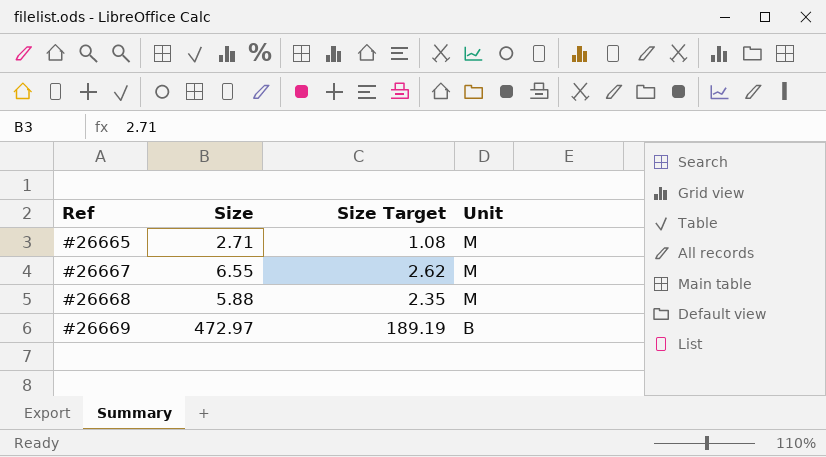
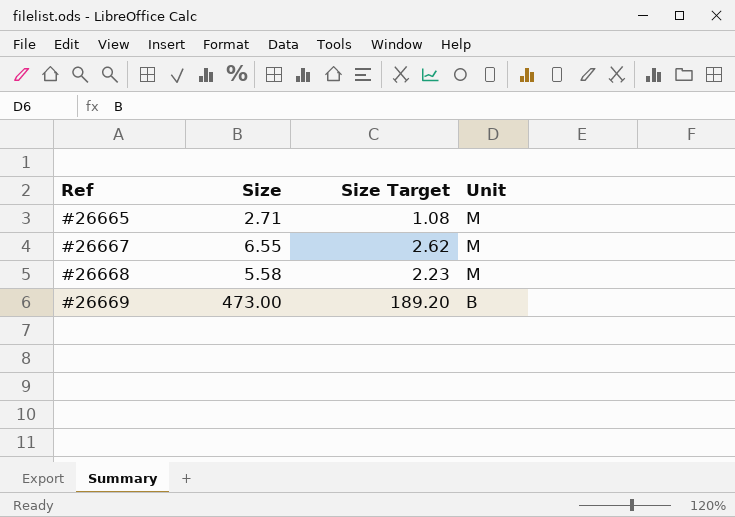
#26668 | Size: 5.88 -> 5.58
#26668 | Size Target: 2.35 -> 2.23
#26669 | Size: 472.97 -> 473.00
#26669 | Size Target: 189.19 -> 189.20

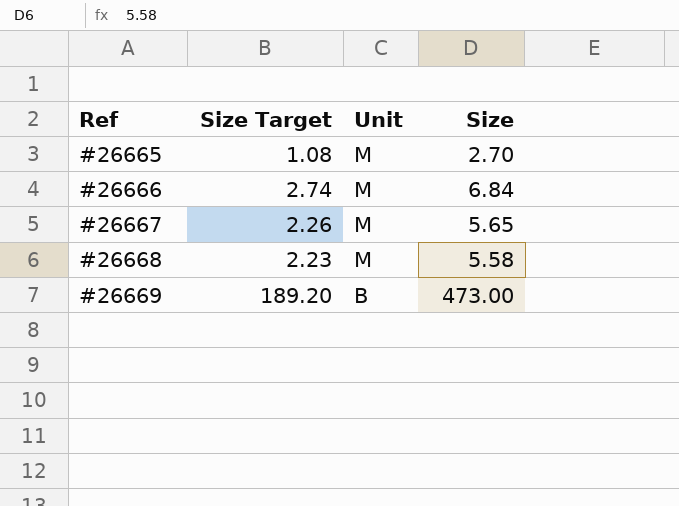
column Size | position: 2 -> 4
#26665 | Size: 2.71 -> 2.70
row #26666: none -> 2.74 | M | 6.84
#26667 | Size Target: 2.62 -> 2.26
#26667 | Size: 6.55 -> 5.65

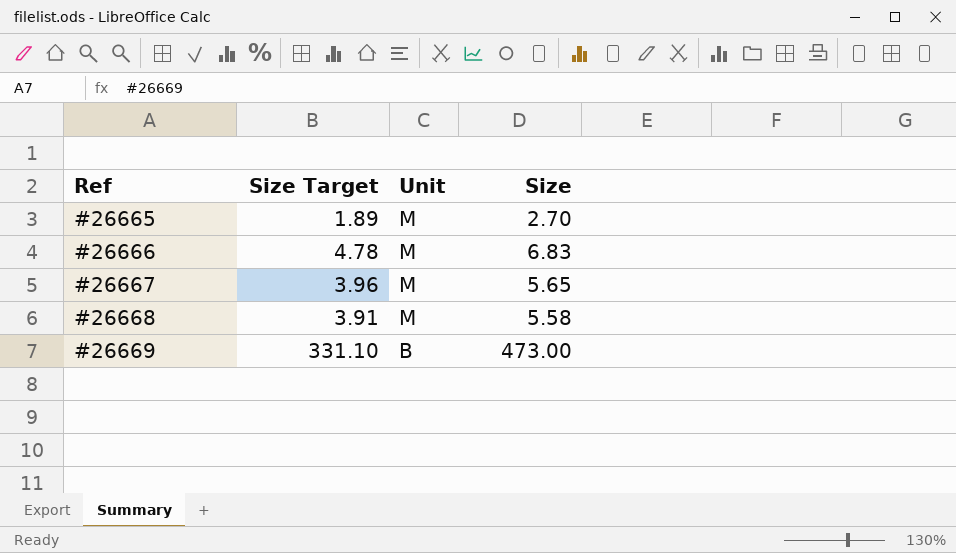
column Size Target | formula: [Size] * 0.4 -> [Size] * 0.7
#26666 | Size: 6.84 -> 6.83

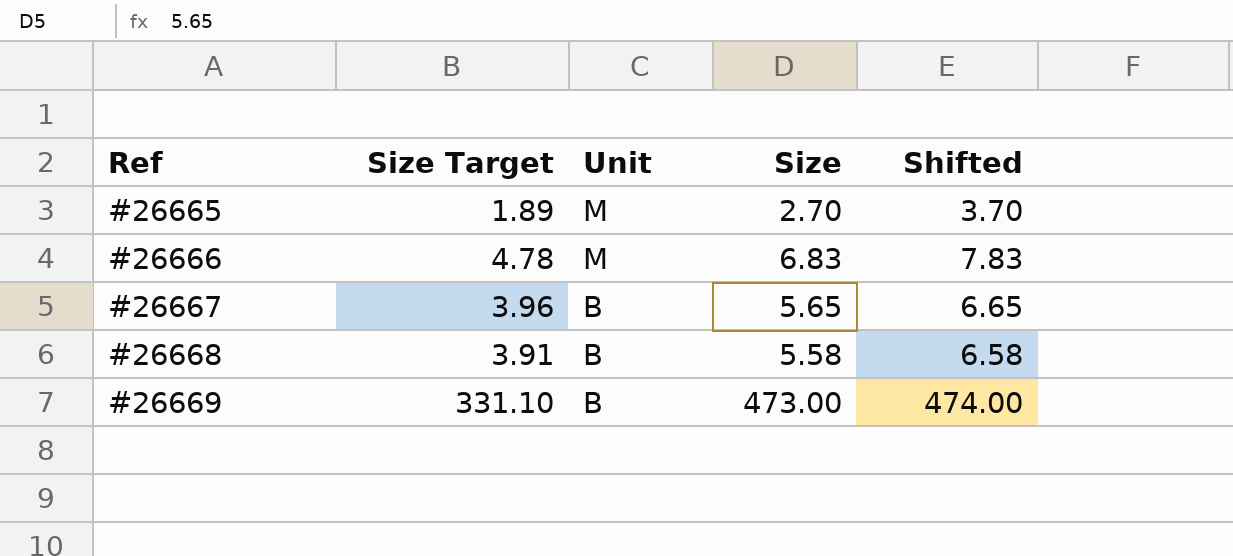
column Shifted | formula: none -> [Size] + 1
#26667 | Unit: M -> B
#26668 | Unit: M -> B

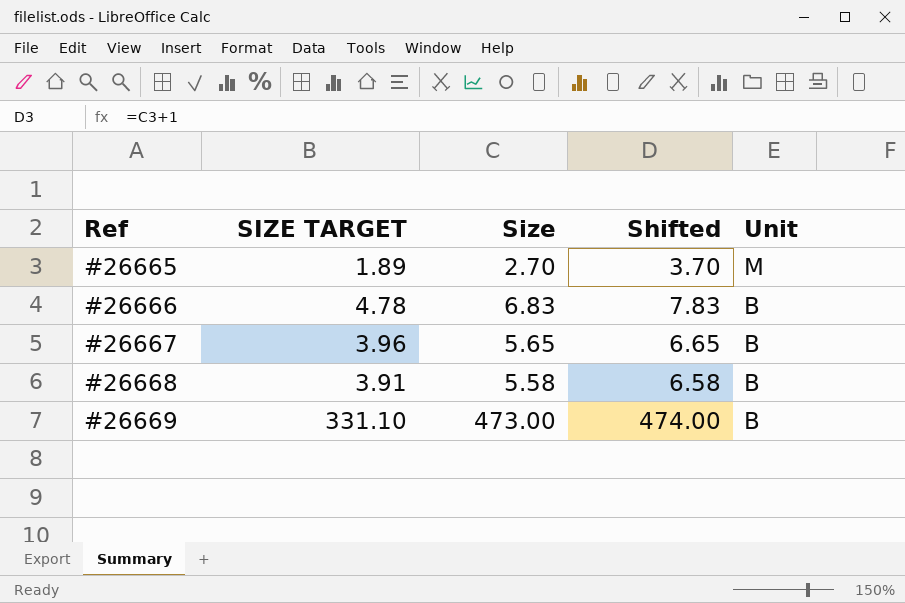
column name: Size Target -> SIZE TARGET
column Unit | position: 3 -> 5
#26666 | Unit: M -> B

